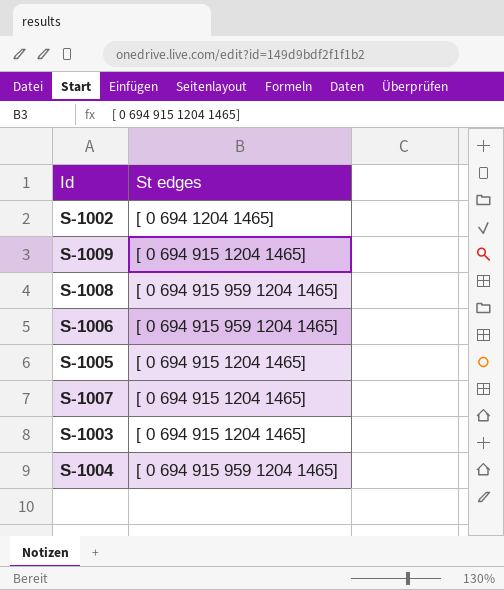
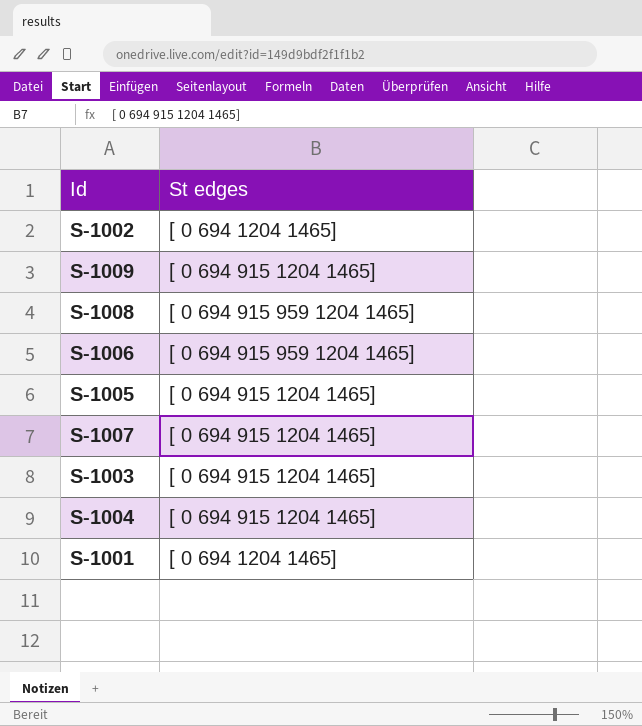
S-1004 | St edges: [ 0 694 915 959 1204 1465] -> [ 0 694 915 1204 1465]
row S-1001: none -> [ 0 694 1204 1465]

